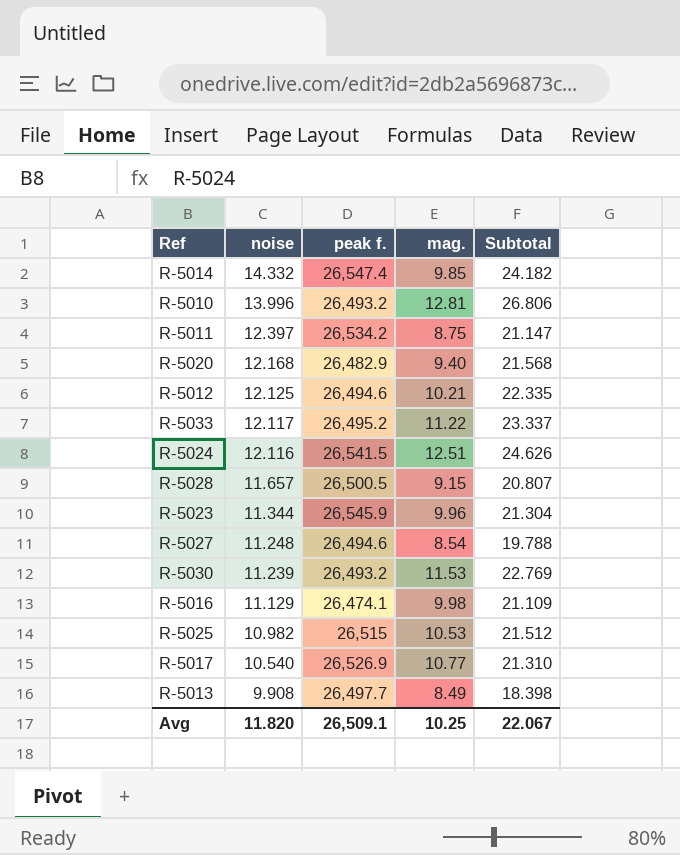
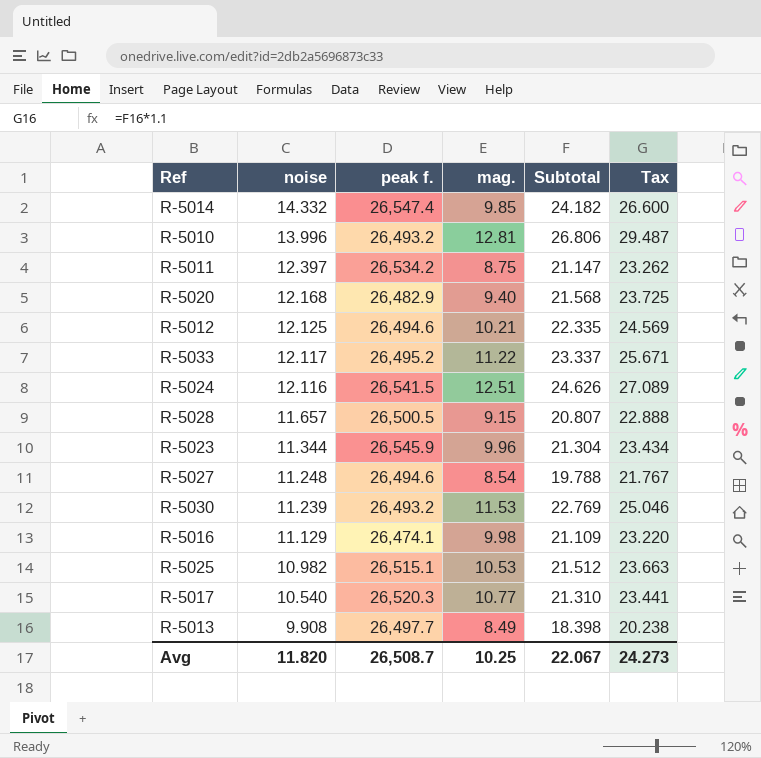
column Tax | formula: none -> [Subtotal] * 1.1
R-5025 | peak f.: 26,515 -> 26,515.1
R-5017 | peak f.: 26,526.9 -> 26,520.3
Avg | peak f.: 26,509.1 -> 26,508.7

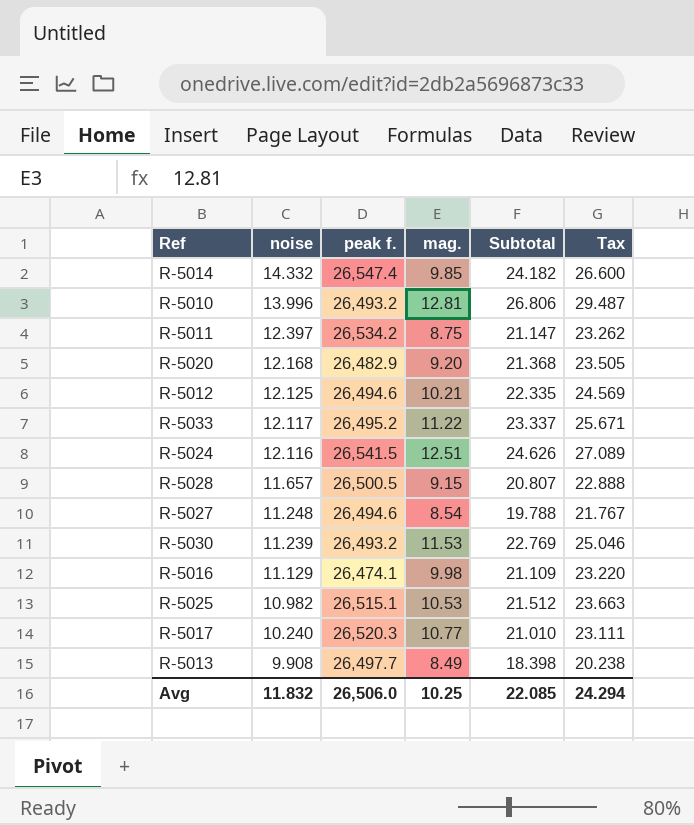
row R-5023: 11.344 | 26,545.9 | 9.96 | 21.304 | 23.434 -> none
R-5020 | mag.: 9.40 -> 9.20
R-5020 | Subtotal: 21.568 -> 21.368
R-5020 | Tax: 23.725 -> 23.505
R-5017 | noise: 10.540 -> 10.240
R-5017 | Subtotal: 21.310 -> 21.010
R-5017 | Tax: 23.441 -> 23.111
Avg | noise: 11.820 -> 11.832
Avg | peak f.: 26,508.7 -> 26,506.0
Avg | Subtotal: 22.067 -> 22.085
Avg | Tax: 24.273 -> 24.294

